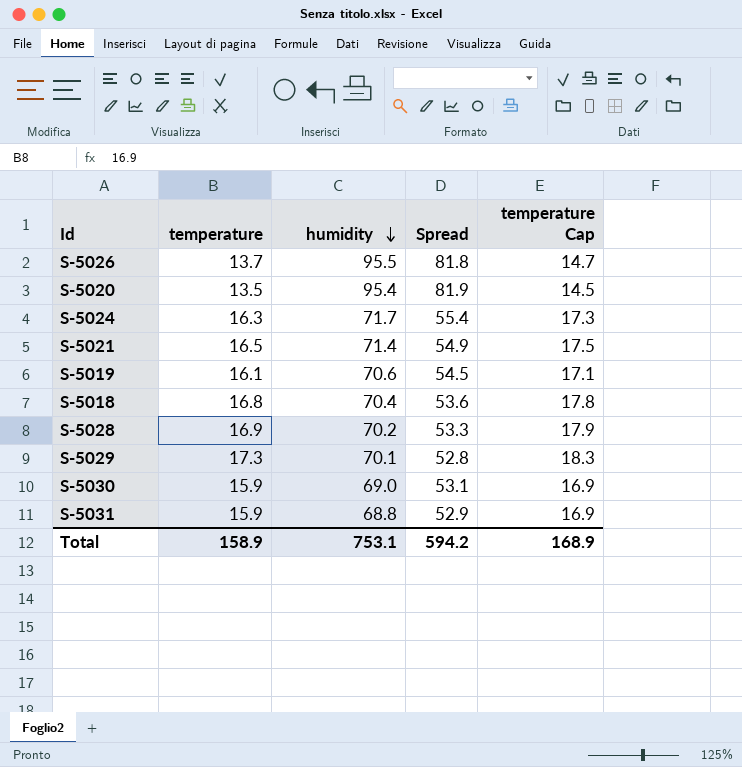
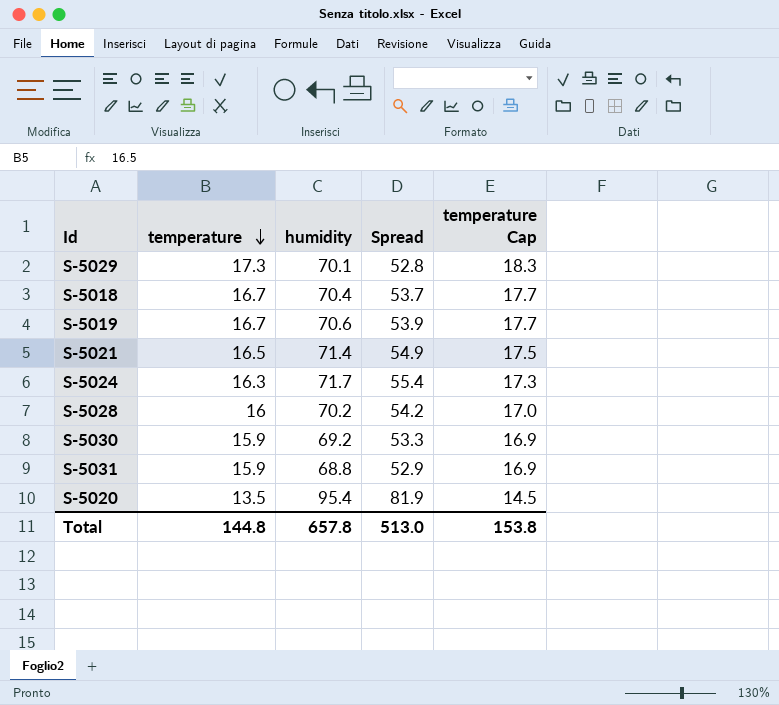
row order: humidity descending -> temperature descending
row S-5026: 13.7 | 95.5 | 81.8 | 14.7 -> none
S-5018 | temperature: 16.8 -> 16.7
S-5018 | Spread: 53.6 -> 53.7
S-5018 | temperature Cap: 17.8 -> 17.7
S-5019 | temperature: 16.1 -> 16.7
S-5019 | Spread: 54.5 -> 53.9
S-5019 | temperature Cap: 17.1 -> 17.7
S-5028 | temperature: 16.9 -> 16
S-5028 | Spread: 53.3 -> 54.2
S-5028 | temperature Cap: 17.9 -> 17.0
S-5030 | humidity: 69.0 -> 69.2
S-5030 | Spread: 53.1 -> 53.3
Total | temperature: 158.9 -> 144.8
Total | humidity: 753.1 -> 657.8
Total | Spread: 594.2 -> 513.0
Total | temperature Cap: 168.9 -> 153.8

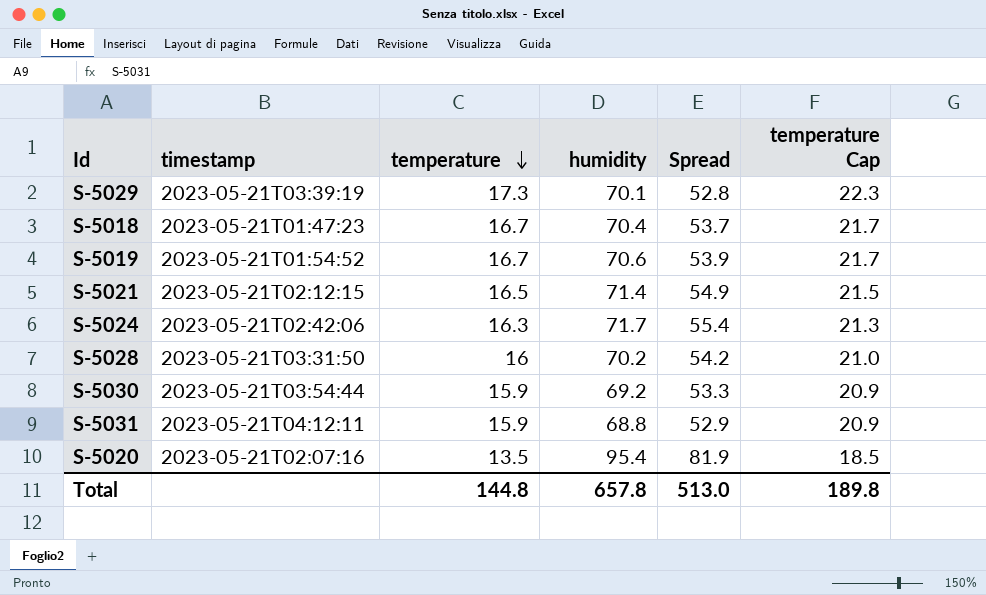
column timestamp | position: none -> 2
column temperature Cap | formula: [temperature] + 1 -> [temperature] + 5
Total | temperature Cap: 153.8 -> 189.8

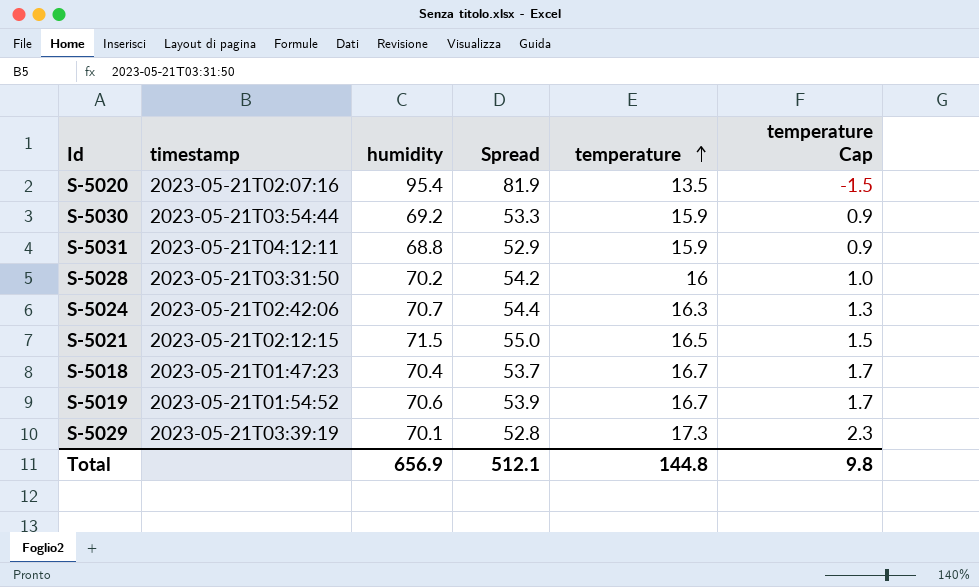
row order: temperature descending -> temperature ascending
column temperature | position: 3 -> 5
column temperature Cap | formula: [temperature] + 5 -> [temperature] - 15
S-5024 | humidity: 71.7 -> 70.7
S-5024 | Spread: 55.4 -> 54.4
S-5021 | humidity: 71.4 -> 71.5
S-5021 | Spread: 54.9 -> 55.0
Total | humidity: 657.8 -> 656.9
Total | Spread: 513.0 -> 512.1
Total | temperature Cap: 189.8 -> 9.8

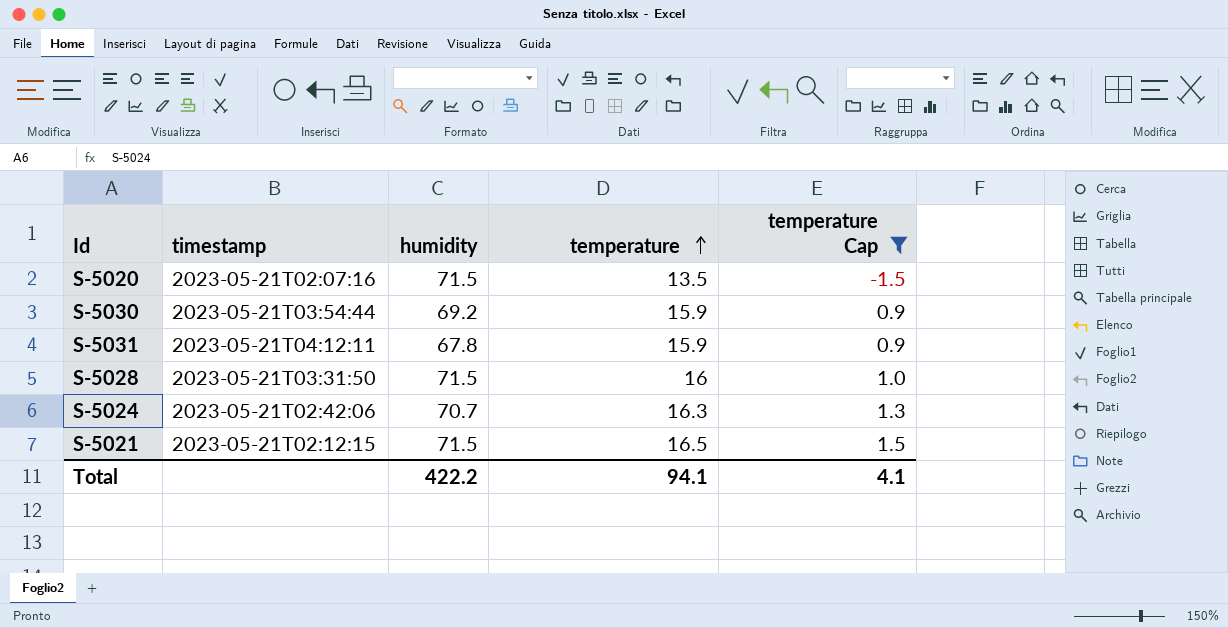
filter: none -> temperature Cap <= 1.5
column Spread | formula: [humidity] - [temperature] -> none
S-5020 | humidity: 95.4 -> 71.5
S-5031 | humidity: 68.8 -> 67.8
S-5028 | humidity: 70.2 -> 71.5
Total | humidity: 656.9 -> 422.2
Total | temperature: 144.8 -> 94.1
Total | temperature Cap: 9.8 -> 4.1

